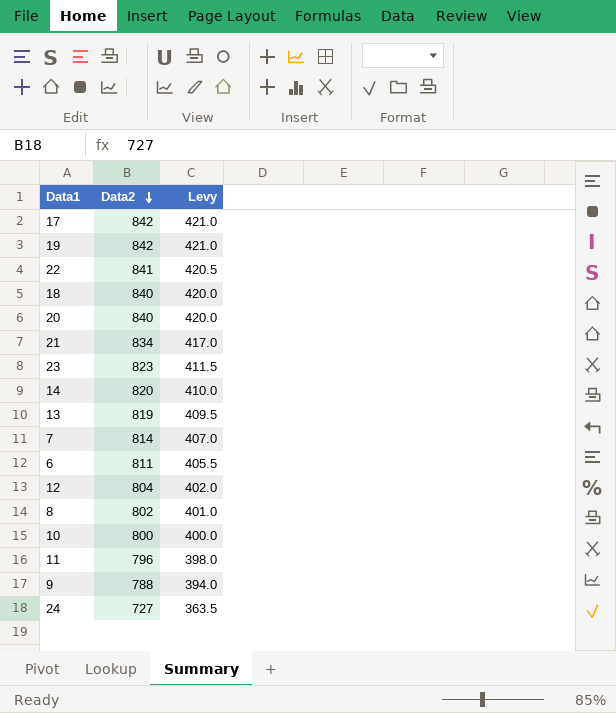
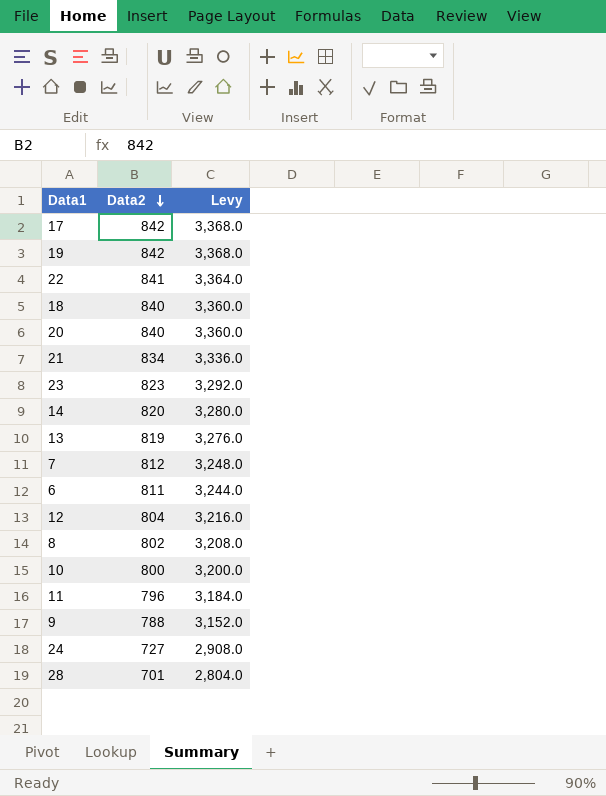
column Levy | formula: [Data2] * 0.5 -> [Data2] * 4
7 | Data2: 814 -> 812
row 28: none -> 701 | 2,804.0

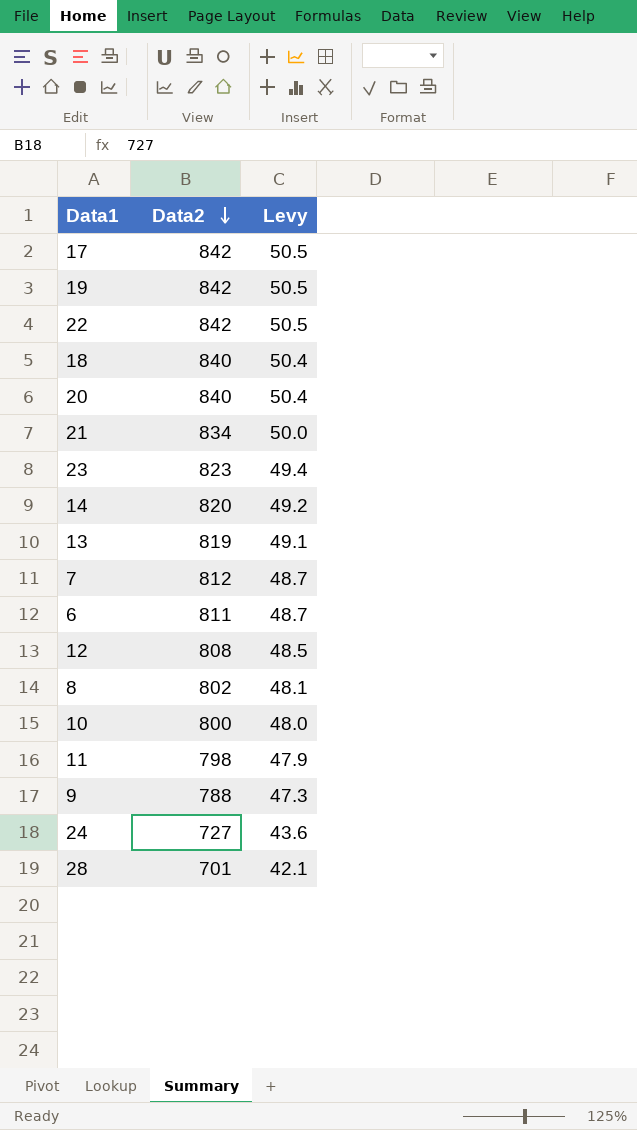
column Levy | formula: [Data2] * 4 -> [Data2] * 0.06
22 | Data2: 841 -> 842
12 | Data2: 804 -> 808
11 | Data2: 796 -> 798

